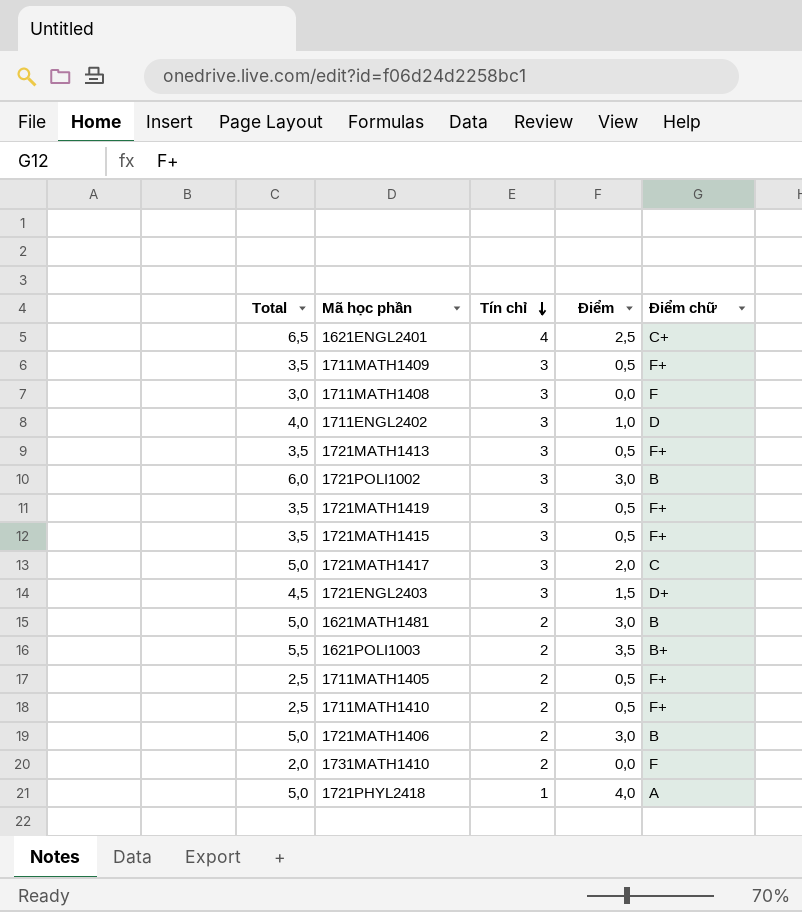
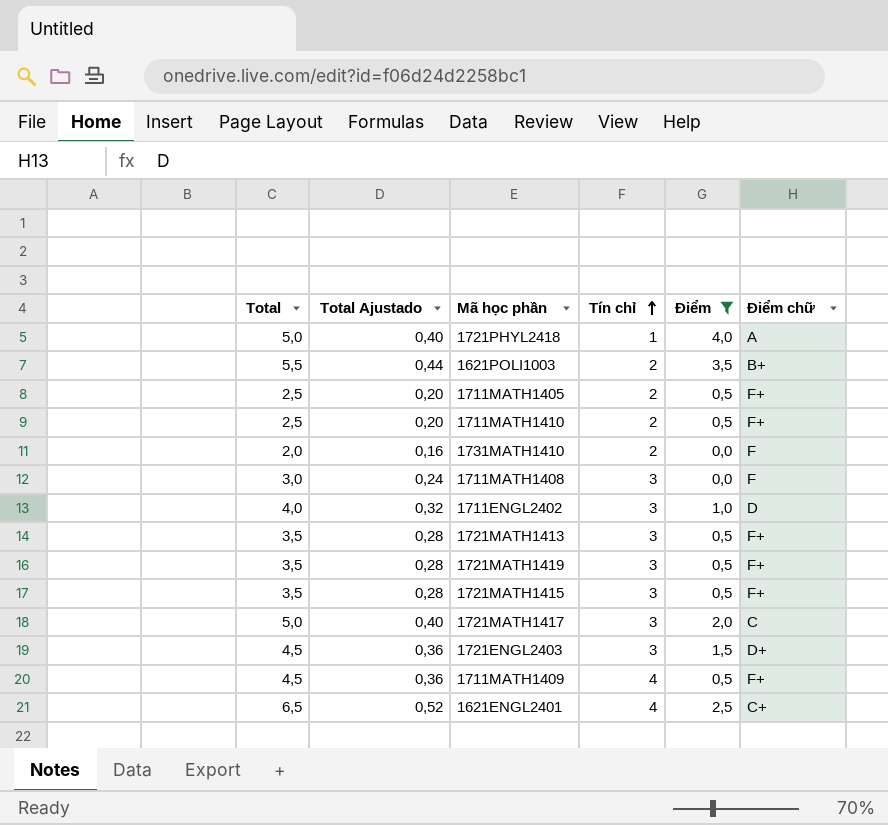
filter: none -> Điểm != 3,0
row order: Tín chỉ descending -> Tín chỉ ascending
column Total Ajustado | formula: none -> [Total] * 0,08
1711MATH1409 | Total: 3,5 -> 4,5
1711MATH1409 | Tín chỉ: 3 -> 4

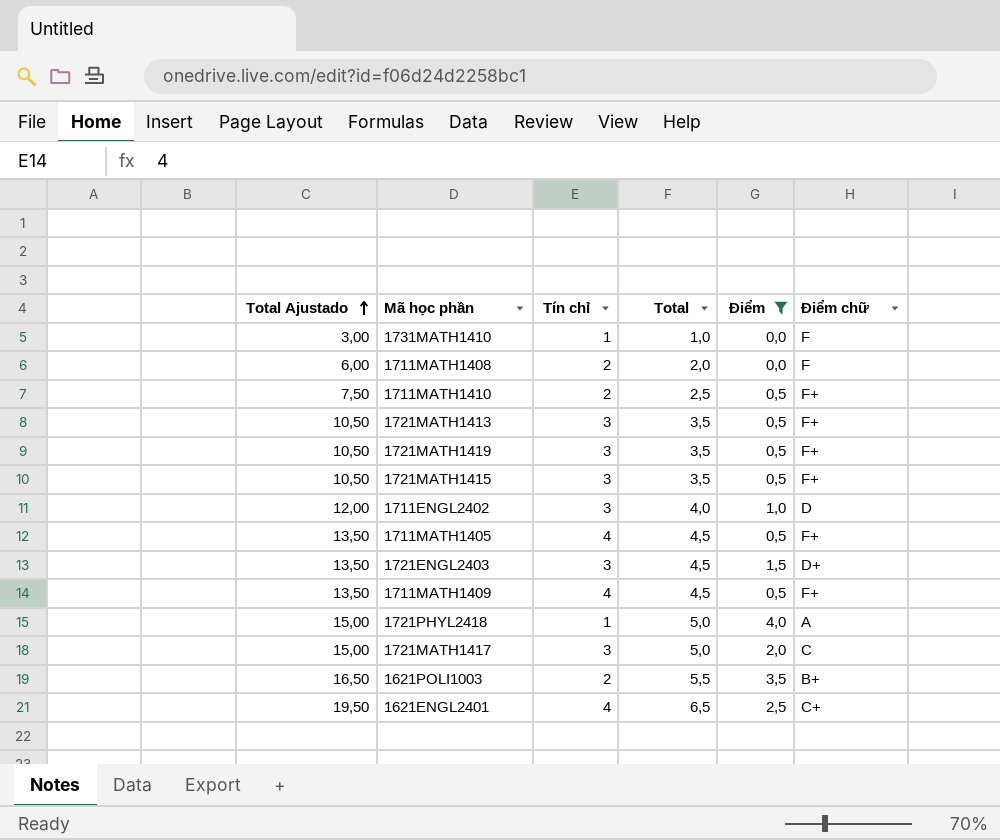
row order: Tín chỉ ascending -> Total Ajustado ascending
column Total Ajustado | formula: [Total] * 0,08 -> [Total] * 3
column Total | position: 1 -> 4
1731MATH1410 | Tín chỉ: 2 -> 1
1731MATH1410 | Total: 2,0 -> 1,0
1711MATH1408 | Tín chỉ: 3 -> 2
1711MATH1408 | Total: 3,0 -> 2,0
1711MATH1405 | Tín chỉ: 2 -> 4
1711MATH1405 | Total: 2,5 -> 4,5

